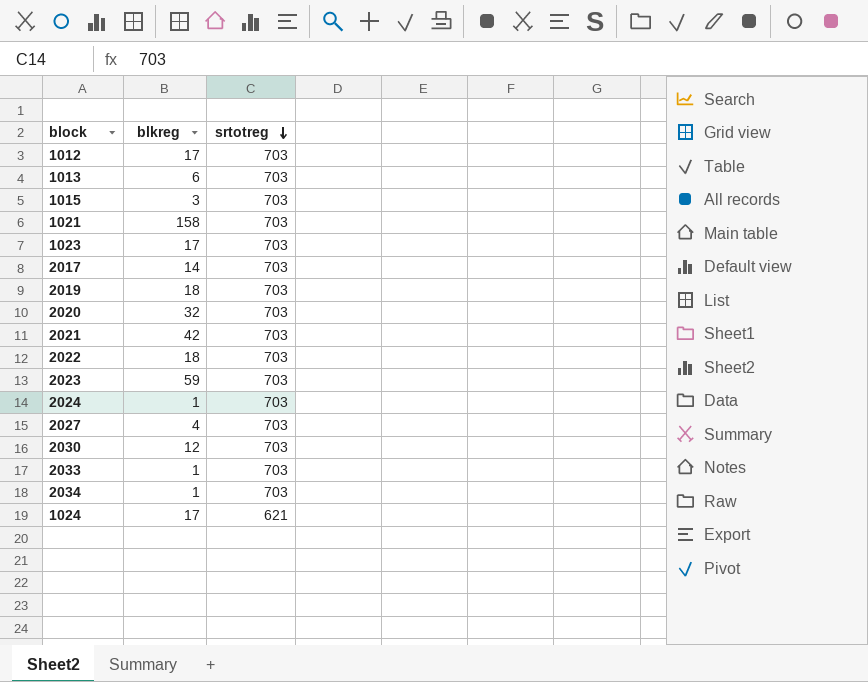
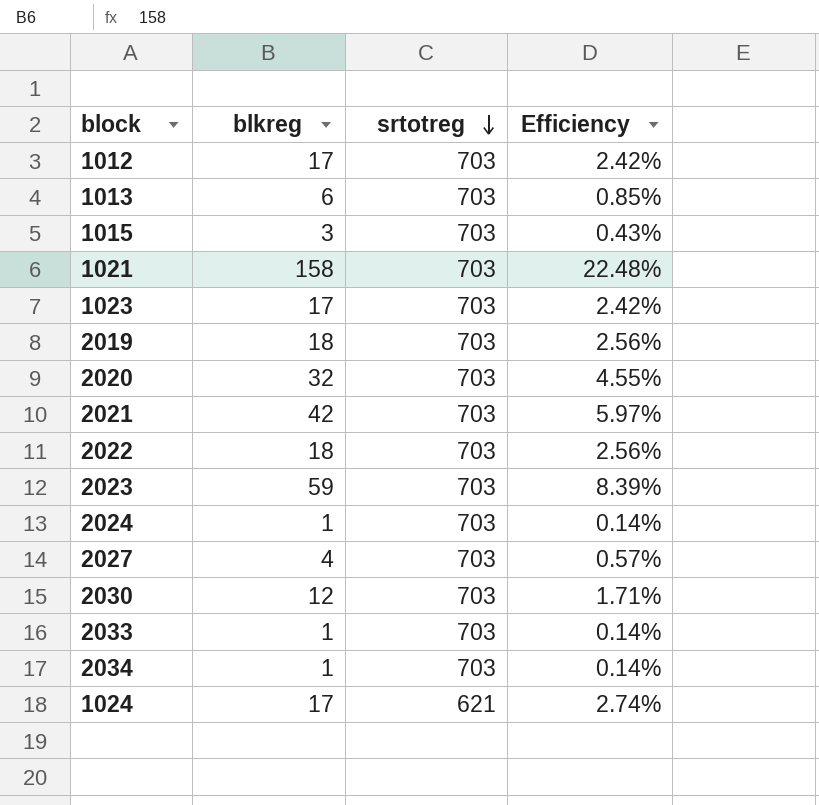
column Efficiency | formula: none -> [blkreg] / [srtotreg]
row 2017: 14 | 703 -> none

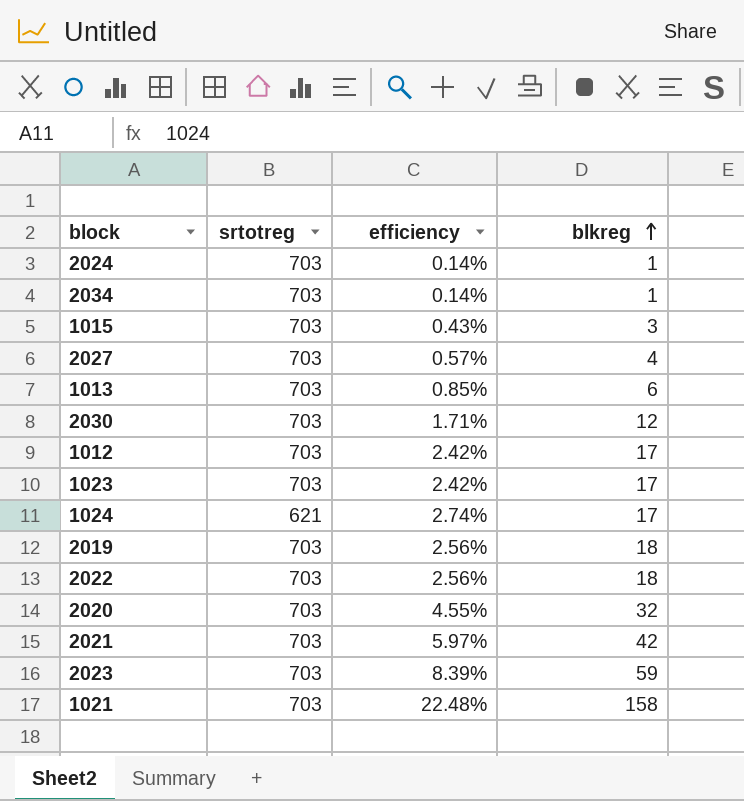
row order: srtotreg descending -> blkreg ascending
column name: Efficiency -> efficiency
column blkreg | position: 2 -> 4
row 2033: 1 | 703 | 0.14% -> none

